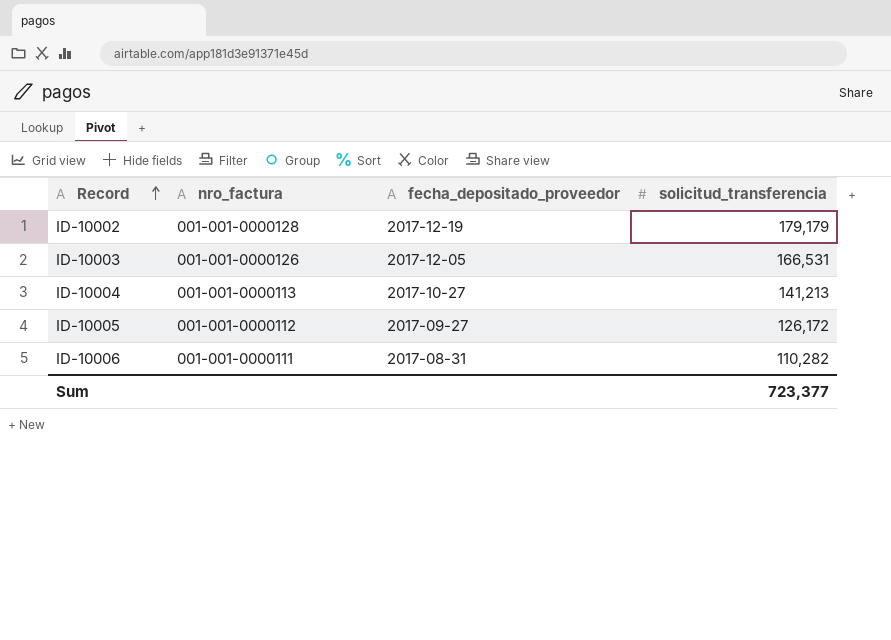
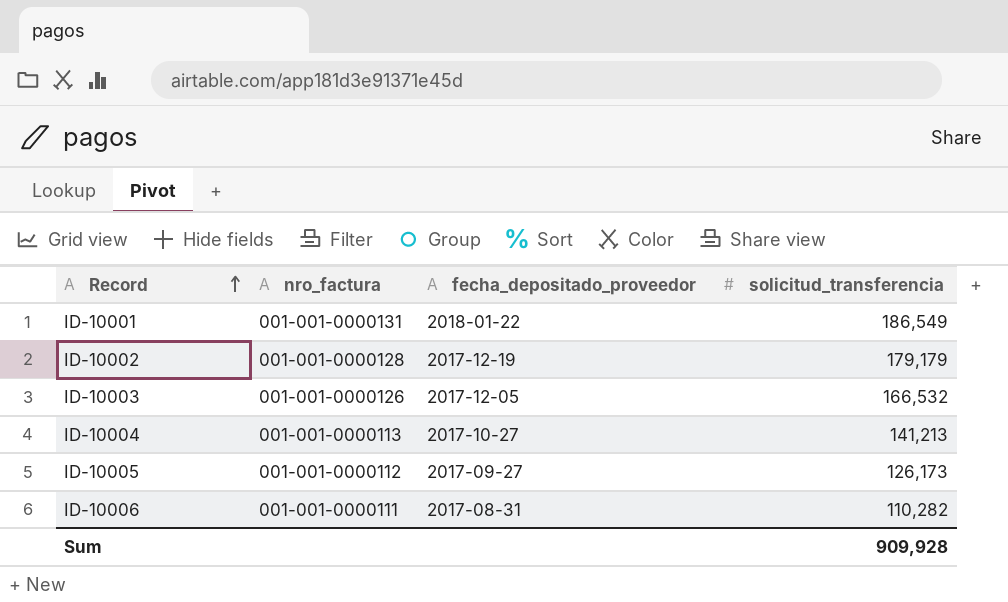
row ID-10001: none -> 001-001-0000131 | 2018-01-22 | 186,549
ID-10003 | solicitud_transferencia: 166,531 -> 166,532
ID-10005 | solicitud_transferencia: 126,172 -> 126,173
Sum | solicitud_transferencia: 723,377 -> 909,928

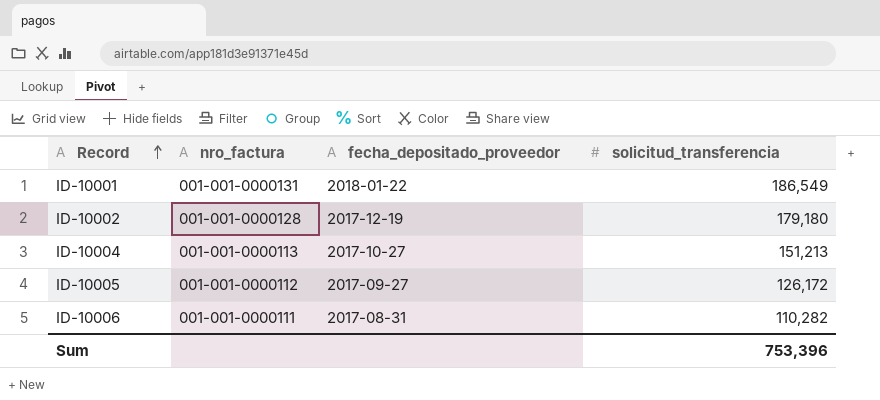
row ID-10003: 001-001-0000126 | 2017-12-05 | 166,532 -> none
ID-10002 | solicitud_transferencia: 179,179 -> 179,180
ID-10004 | solicitud_transferencia: 141,213 -> 151,213
ID-10005 | solicitud_transferencia: 126,173 -> 126,172
Sum | solicitud_transferencia: 909,928 -> 753,396

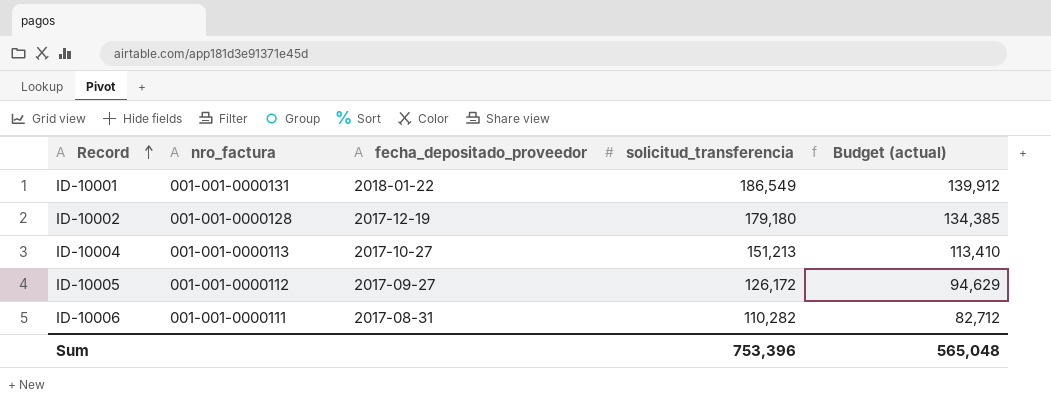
column Budget (actual) | formula: none -> [solicitud_transferencia] * 0.75

